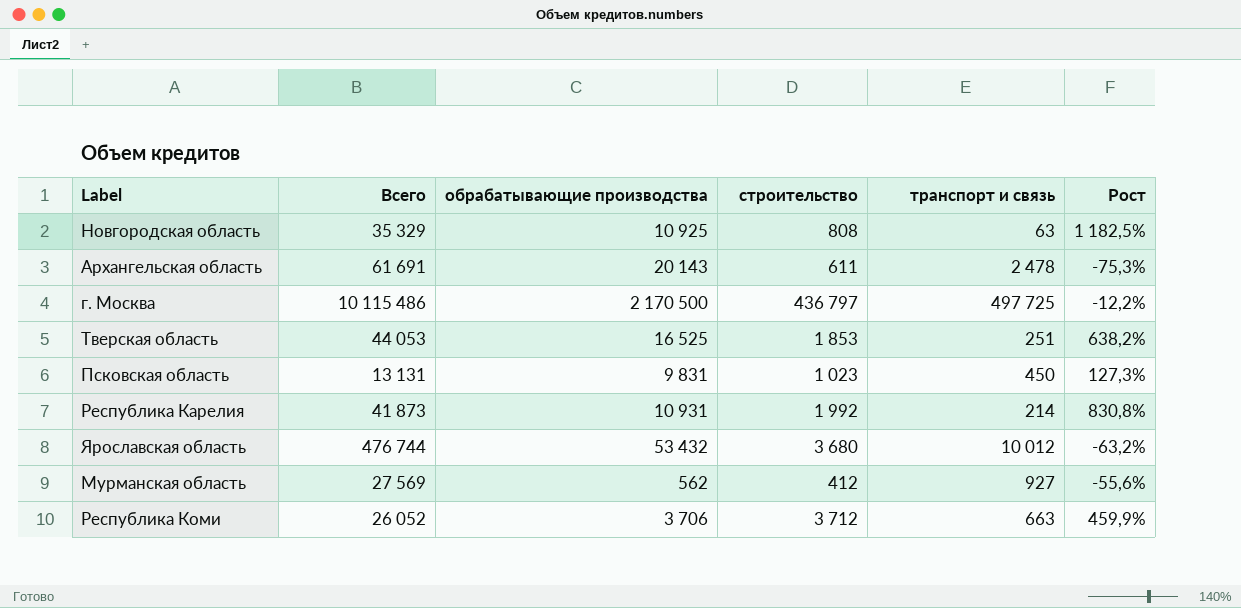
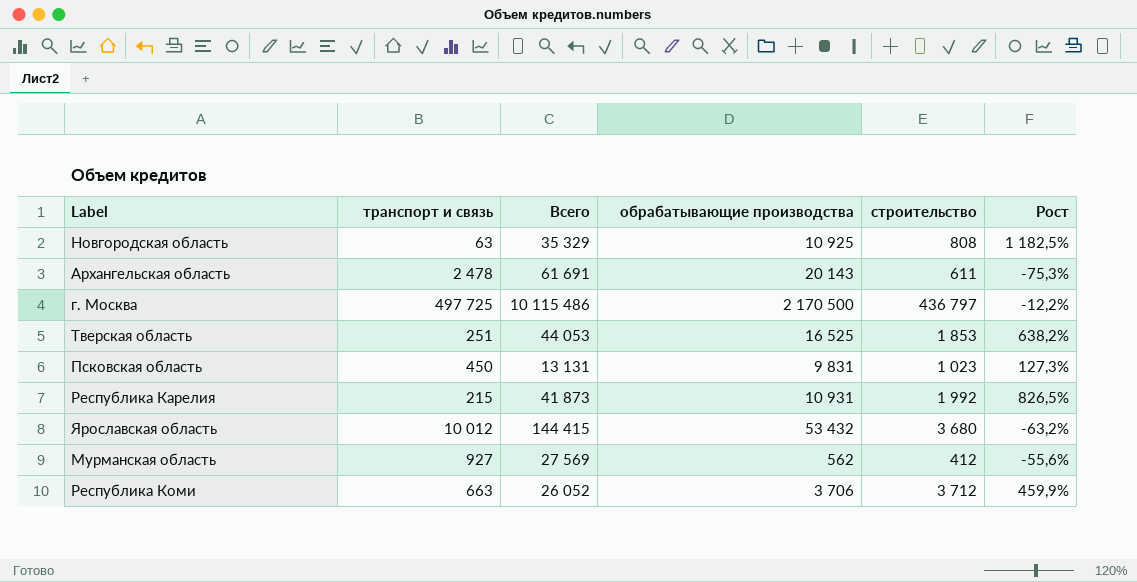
column транспорт и связь | position: 5 -> 2
Республика Карелия | транспорт и связь: 214 -> 215
Республика Карелия | Рост: 830,8% -> 826,5%
Ярославская область | Всего: 476 744 -> 144 415

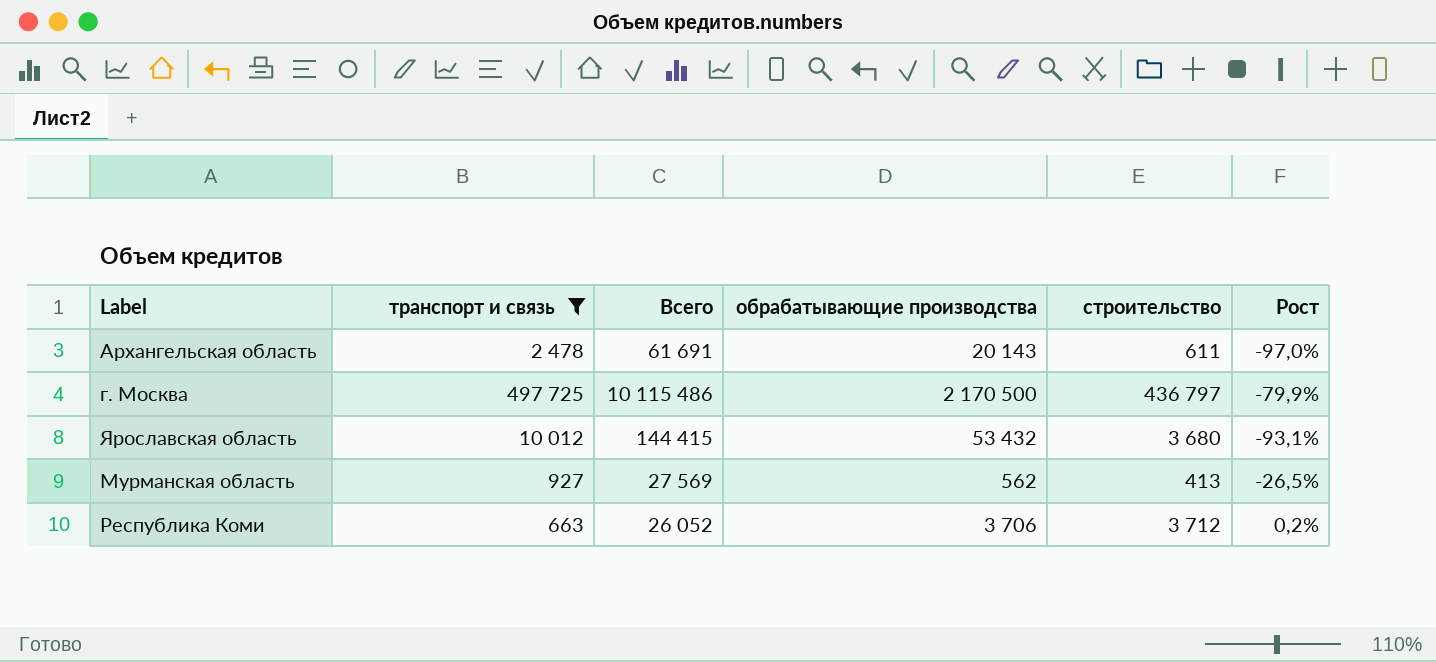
filter: none -> транспорт и связь >= 663
column Рост | formula: ([строительство] - [транспорт и связь]) / [транспорт и связь] -> ([строительство] - [обрабатывающие производства]) / [обрабатывающие производства]
Мурманская область | строительство: 412 -> 413

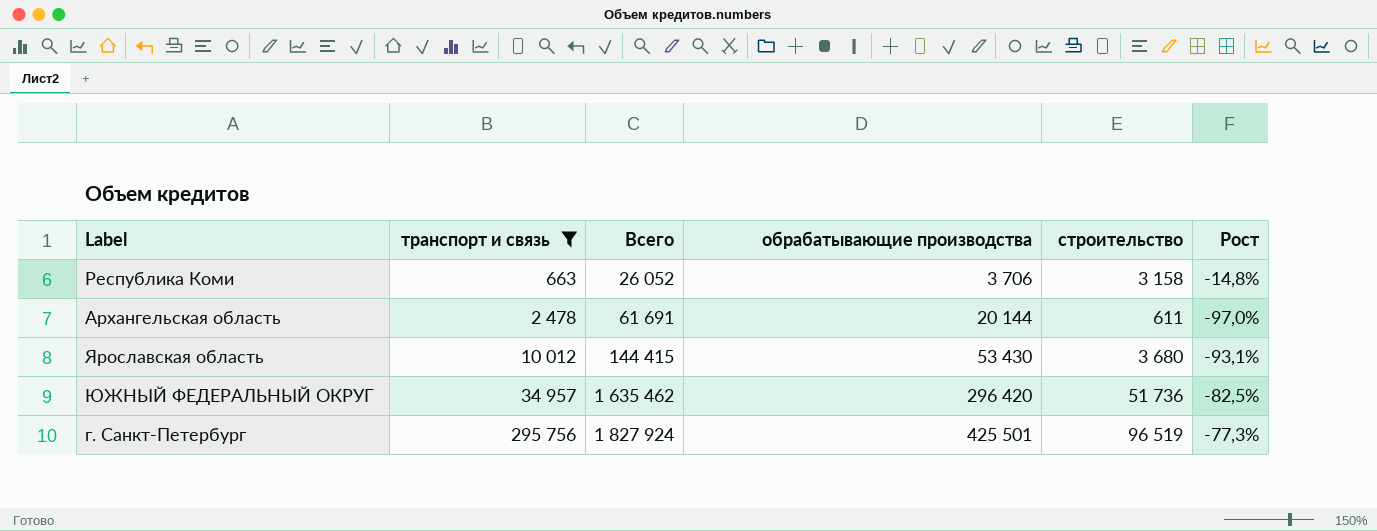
row order: none -> транспорт и связь ascending
row г. Москва: 497 725 | 10 115 486 | 2 170 500 | 436 797 | -79,9% -> none
row Мурманская область: 927 | 27 569 | 562 | 413 | -26,5% -> none
Республика Коми | строительство: 3 712 -> 3 158
Республика Коми | Рост: 0,2% -> -14,8%
Архангельская область | обрабатывающие производства: 20 143 -> 20 144
Ярославская область | обрабатывающие производства: 53 432 -> 53 430
row ЮЖНЫЙ ФЕДЕРАЛЬНЫЙ ОКРУГ: none -> 34 957 | 1 635 462 | 296 420 | 51 736 | -82,5%
row г. Санкт-Петербург: none -> 295 756 | 1 827 924 | 425 501 | 96 519 | -77,3%

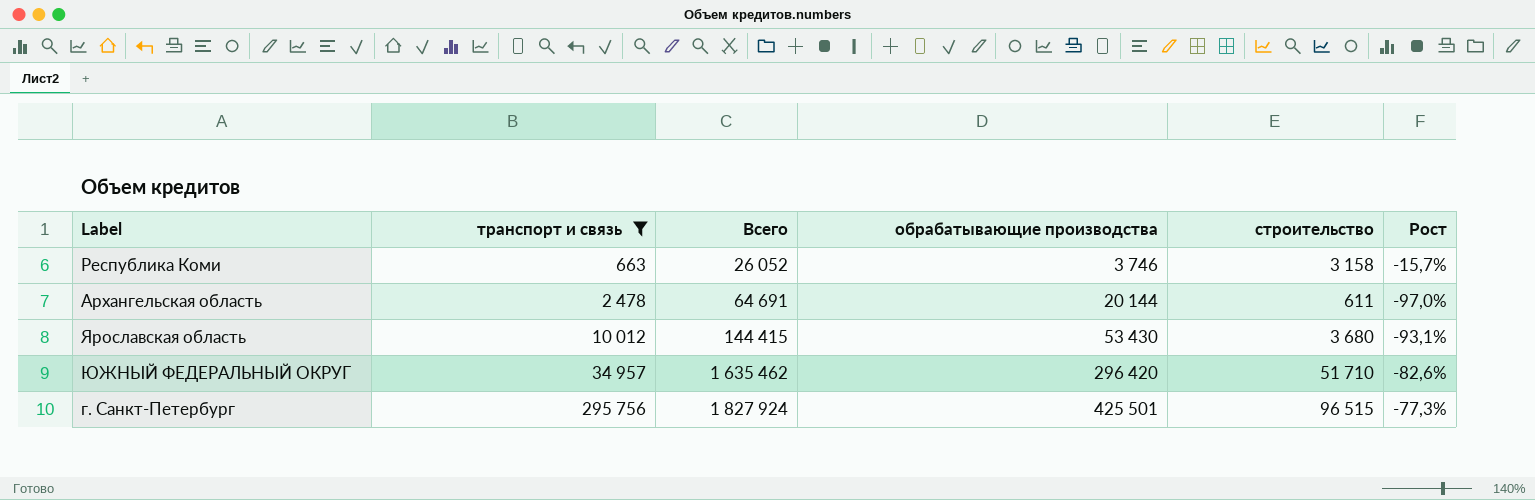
Республика Коми | обрабатывающие производства: 3 706 -> 3 746
Республика Коми | Рост: -14,8% -> -15,7%
Архангельская область | Всего: 61 691 -> 64 691
ЮЖНЫЙ ФЕДЕРАЛЬНЫЙ ОКРУГ | строительство: 51 736 -> 51 710
ЮЖНЫЙ ФЕДЕРАЛЬНЫЙ ОКРУГ | Рост: -82,5% -> -82,6%
г. Санкт-Петербург | строительство: 96 519 -> 96 515

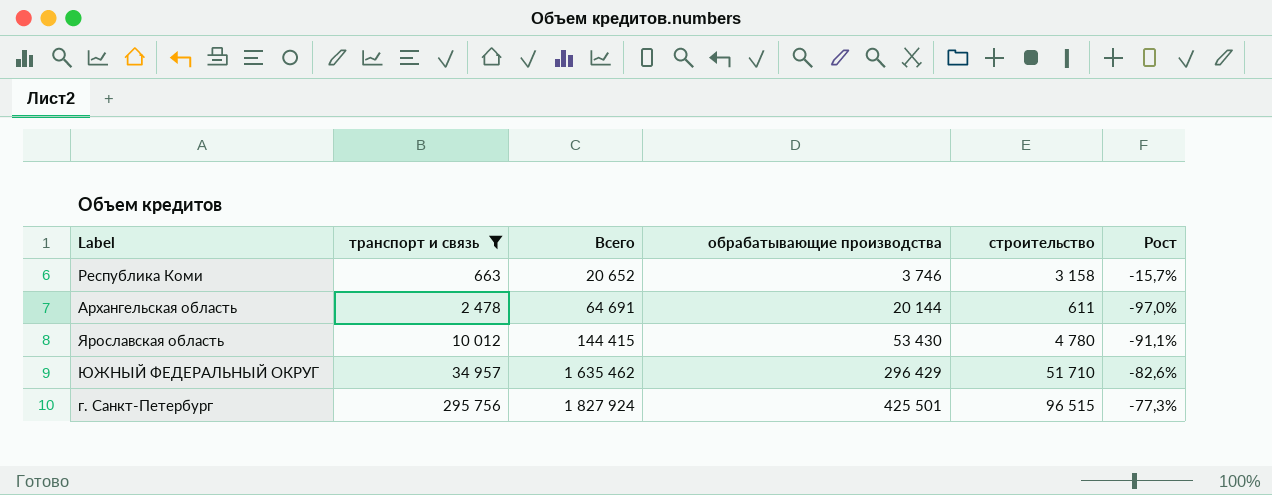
Республика Коми | Всего: 26 052 -> 20 652
Ярославская область | строительство: 3 680 -> 4 780
Ярославская область | Рост: -93,1% -> -91,1%
ЮЖНЫЙ ФЕДЕРАЛЬНЫЙ ОКРУГ | обрабатывающие производства: 296 420 -> 296 429

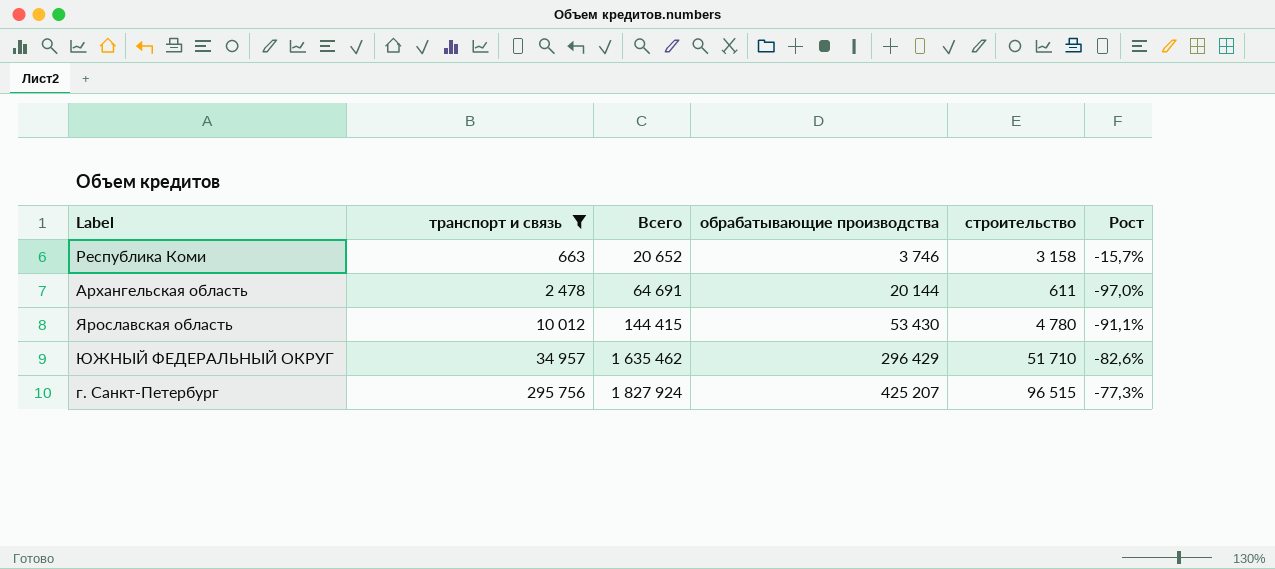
г. Санкт-Петербург | обрабатывающие производства: 425 501 -> 425 207

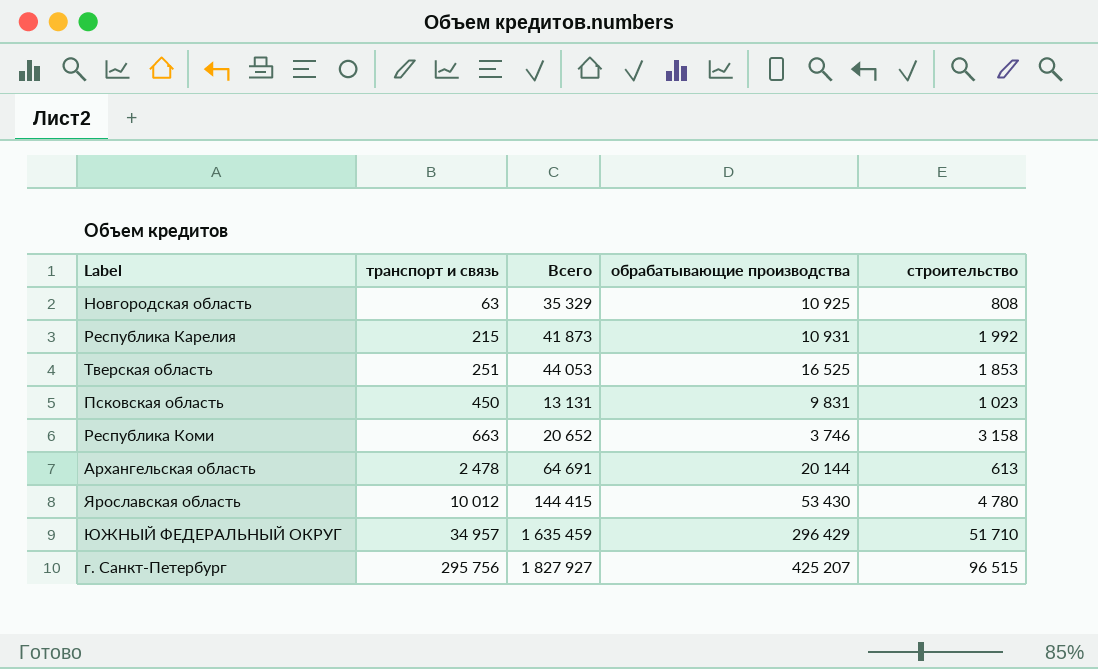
filter: транспорт и связь >= 663 -> none
column Рост | formula: ([строительство] - [обрабатывающие производства]) / [обрабатывающие производства] -> none
Архангельская область | строительство: 611 -> 613
ЮЖНЫЙ ФЕДЕРАЛЬНЫЙ ОКРУГ | Всего: 1 635 462 -> 1 635 459
г. Санкт-Петербург | Всего: 1 827 924 -> 1 827 927

